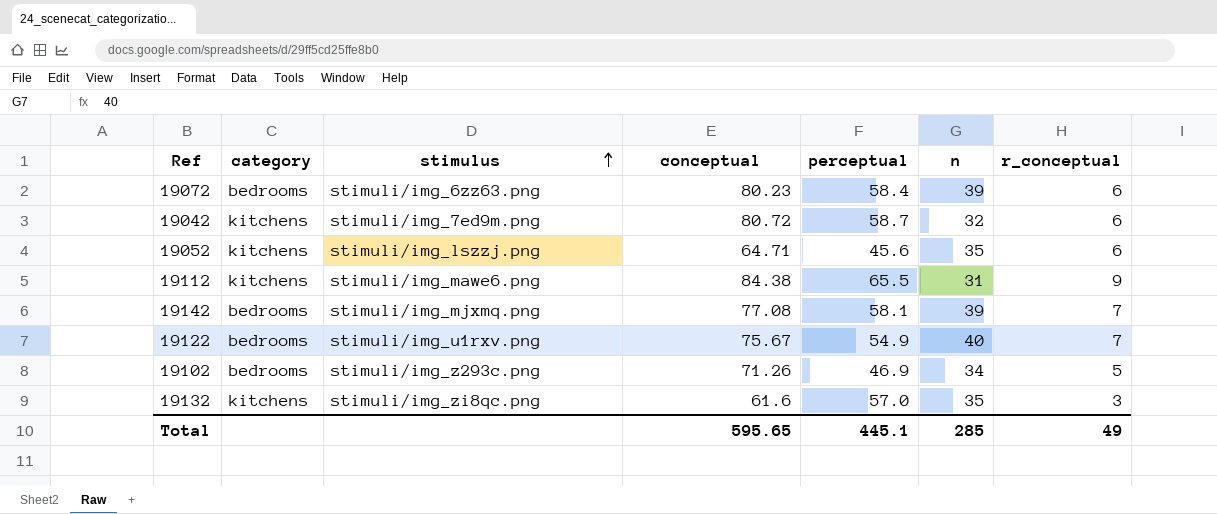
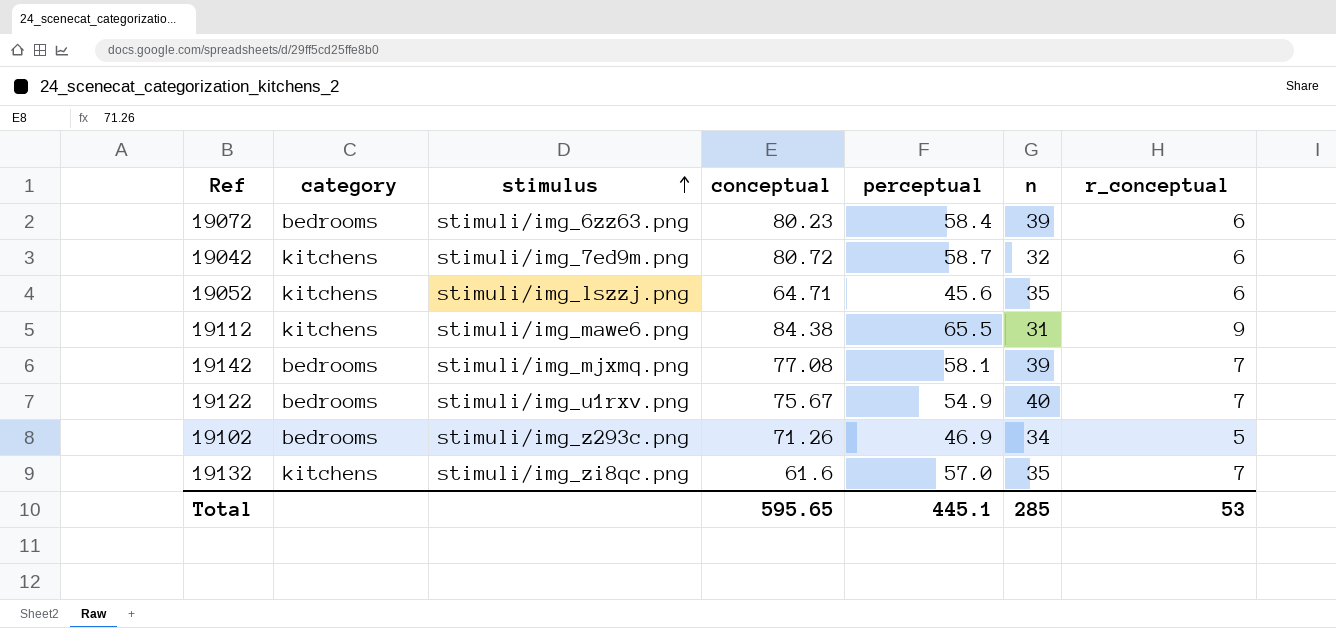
19132 | r_conceptual: 3 -> 7
Total | r_conceptual: 49 -> 53

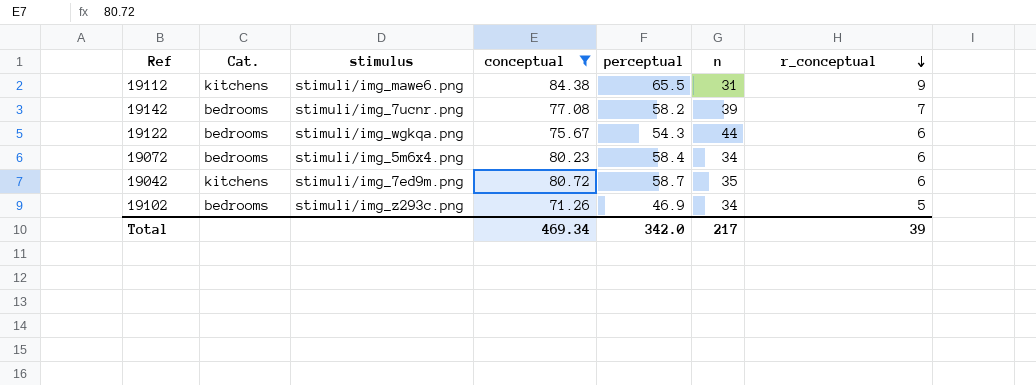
filter: none -> conceptual >= 71.26
row order: stimulus ascending -> r_conceptual descending
column name: category -> Cat.
19142 | stimulus: stimuli/img_mjxmq.png -> stimuli/img_7ucnr.png
19142 | perceptual: 58.1 -> 58.2
19122 | stimulus: stimuli/img_u1rxv.png -> stimuli/img_wgkqa.png
19122 | perceptual: 54.9 -> 54.3
19122 | n: 40 -> 44
19122 | r_conceptual: 7 -> 6
19072 | stimulus: stimuli/img_6zz63.png -> stimuli/img_5m6x4.png
19072 | n: 39 -> 34
19042 | n: 32 -> 35
Total | conceptual: 595.65 -> 469.34
Total | perceptual: 445.1 -> 342.0
Total | n: 285 -> 217
Total | r_conceptual: 53 -> 39

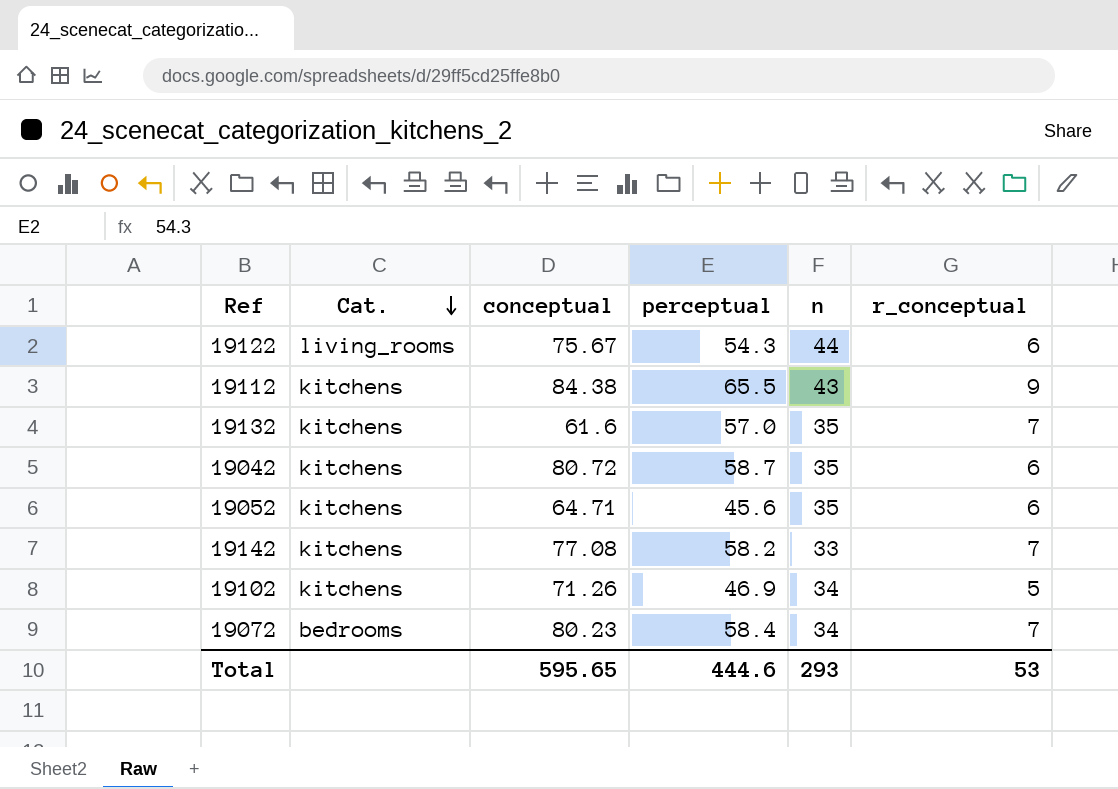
filter: conceptual >= 71.26 -> none
row order: r_conceptual descending -> Cat. descending
column stimulus | position: 3 -> none
19122 | Cat.: bedrooms -> living_rooms
19112 | n: 31 -> 43
19142 | Cat.: bedrooms -> kitchens
19142 | n: 39 -> 33
19102 | Cat.: bedrooms -> kitchens
19072 | r_conceptual: 6 -> 7
Total | conceptual: 469.34 -> 595.65
Total | perceptual: 342.0 -> 444.6
Total | n: 217 -> 293
Total | r_conceptual: 39 -> 53

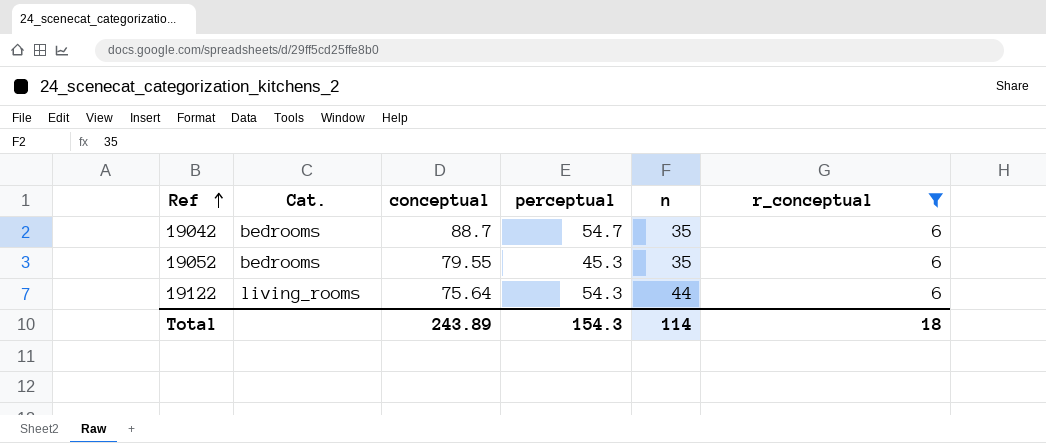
filter: none -> r_conceptual = 6
row order: Cat. descending -> Ref ascending
19042 | Cat.: kitchens -> bedrooms
19042 | conceptual: 80.72 -> 88.7
19042 | perceptual: 58.7 -> 54.7
19052 | Cat.: kitchens -> bedrooms
19052 | conceptual: 64.71 -> 79.55
19052 | perceptual: 45.6 -> 45.3
19122 | conceptual: 75.67 -> 75.64
Total | conceptual: 595.65 -> 243.89
Total | perceptual: 444.6 -> 154.3
Total | n: 293 -> 114
Total | r_conceptual: 53 -> 18

